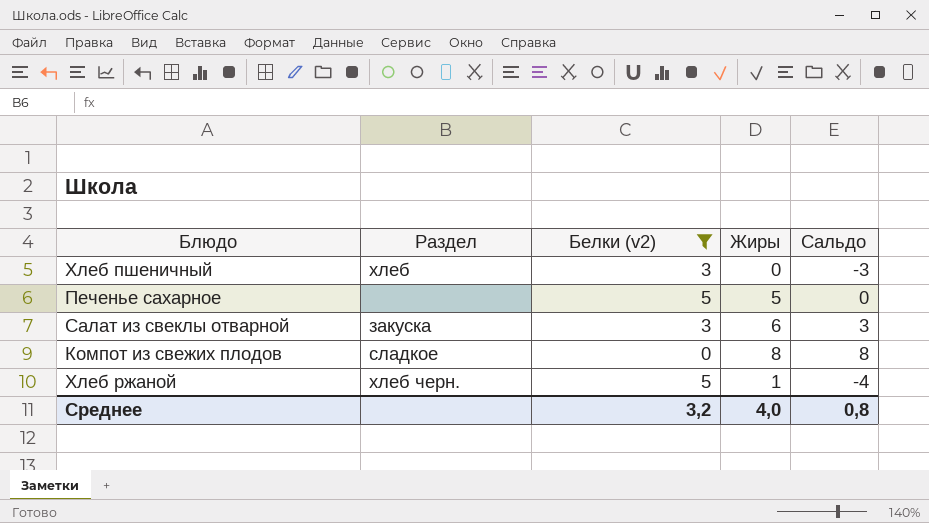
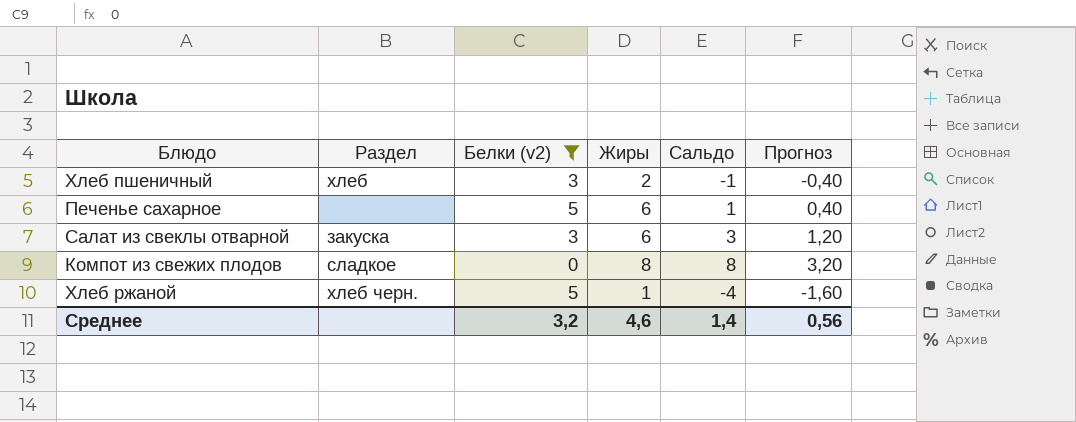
column Прогноз | formula: none -> [Сальдо] * 0,4
Хлеб пшеничный | Жиры: 0 -> 2
Хлеб пшеничный | Сальдо: -3 -> -1
Печенье сахарное | Жиры: 5 -> 6
Печенье сахарное | Сальдо: 0 -> 1
Среднее | Жиры: 4,0 -> 4,6
Среднее | Сальдо: 0,8 -> 1,4

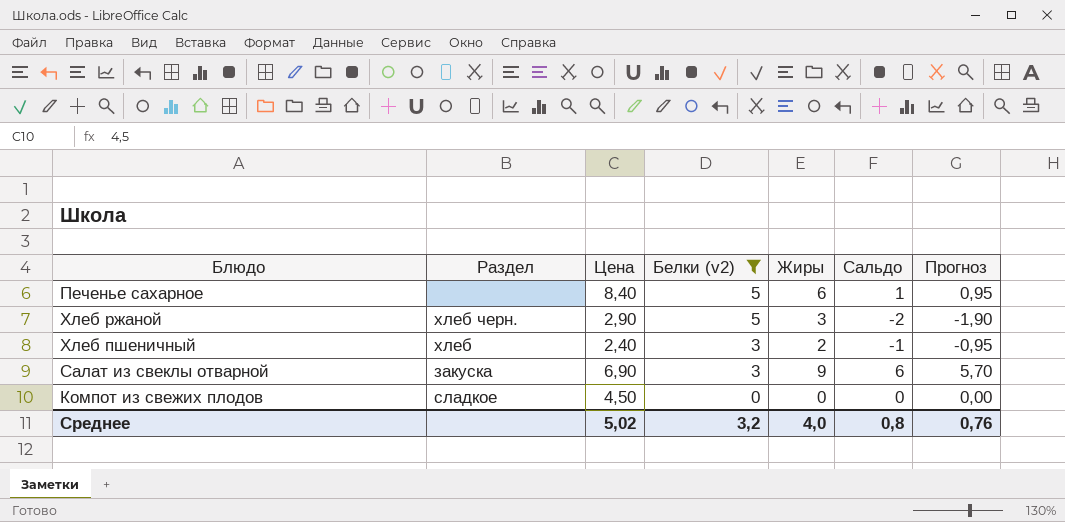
row order: none -> Белки (v2) descending
column Цена | position: none -> 3
column Прогноз | formula: [Сальдо] * 0,4 -> [Сальдо] * 0,95
Хлеб ржаной | Жиры: 1 -> 3
Хлеб ржаной | Сальдо: -4 -> -2
Салат из свеклы отварной | Жиры: 6 -> 9
Салат из свеклы отварной | Сальдо: 3 -> 6
Компот из свежих плодов | Жиры: 8 -> 0
Компот из свежих плодов | Сальдо: 8 -> 0
Среднее | Жиры: 4,6 -> 4,0
Среднее | Сальдо: 1,4 -> 0,8
Среднее | Прогноз: 0,56 -> 0,76

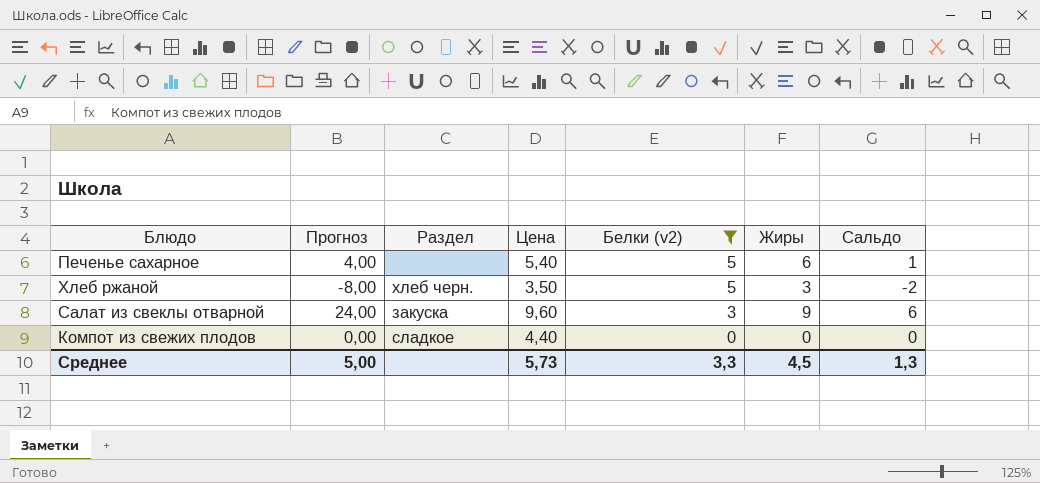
column Прогноз | formula: [Сальдо] * 0,95 -> [Сальдо] * 4
column Прогноз | position: 7 -> 2
row Хлеб пшеничный: хлеб | 2,40 | 3 | 2 | -1 | -0,95 -> none
Печенье сахарное | Цена: 8,40 -> 5,40
Хлеб ржаной | Цена: 2,90 -> 3,50
Салат из свеклы отварной | Цена: 6,90 -> 9,60
Компот из свежих плодов | Цена: 4,50 -> 4,40
Среднее | Прогноз: 0,76 -> 5,00
Среднее | Цена: 5,02 -> 5,73
Среднее | Белки (v2): 3,2 -> 3,3
Среднее | Жиры: 4,0 -> 4,5
Среднее | Сальдо: 0,8 -> 1,3

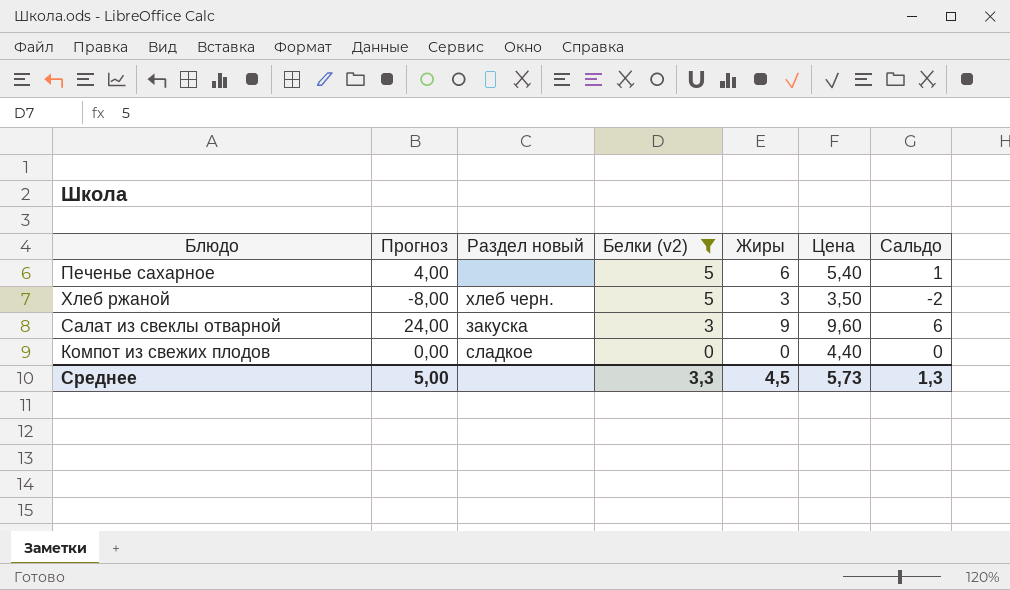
column name: Раздел -> Раздел новый
column Цена | position: 4 -> 6

